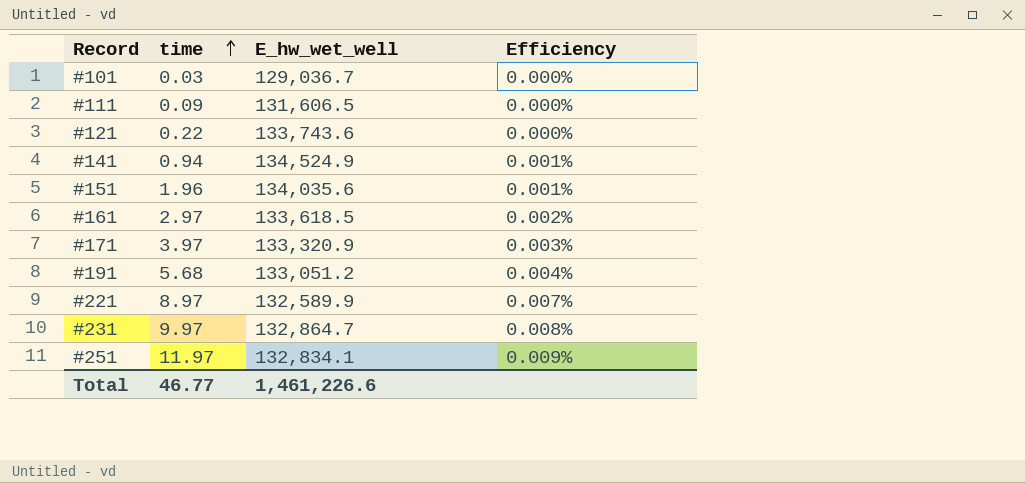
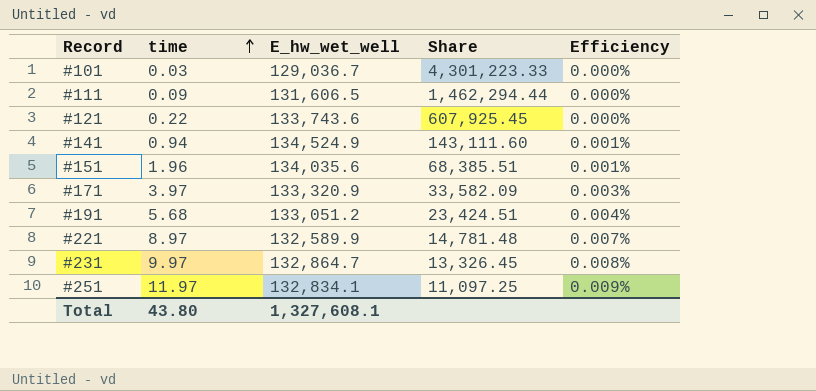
column Share | formula: none -> [E_hw_wet_well] / [time]
row #161: 2.97 | 133,618.5 | 0.002% -> none
Total | time: 46.77 -> 43.80
Total | E_hw_wet_well: 1,461,226.6 -> 1,327,608.1

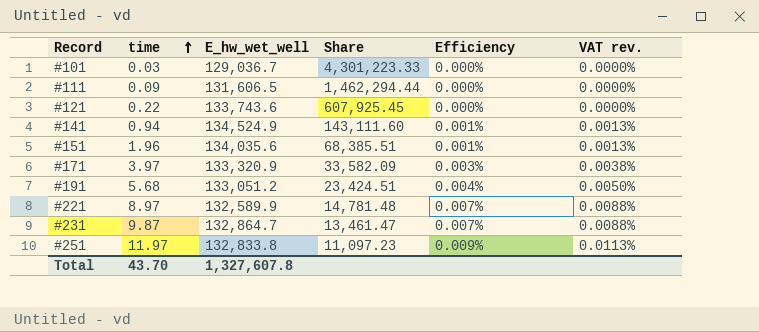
column VAT rev. | formula: none -> [Efficiency] * 1.25
#231 | time: 9.97 -> 9.87
#231 | Share: 13,326.45 -> 13,461.47
#231 | Efficiency: 0.008% -> 0.007%
#251 | E_hw_wet_well: 132,834.1 -> 132,833.8
#251 | Share: 11,097.25 -> 11,097.23
Total | time: 43.80 -> 43.70
Total | E_hw_wet_well: 1,327,608.1 -> 1,327,607.8

